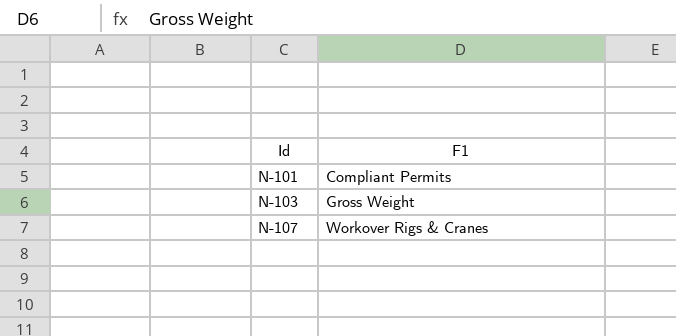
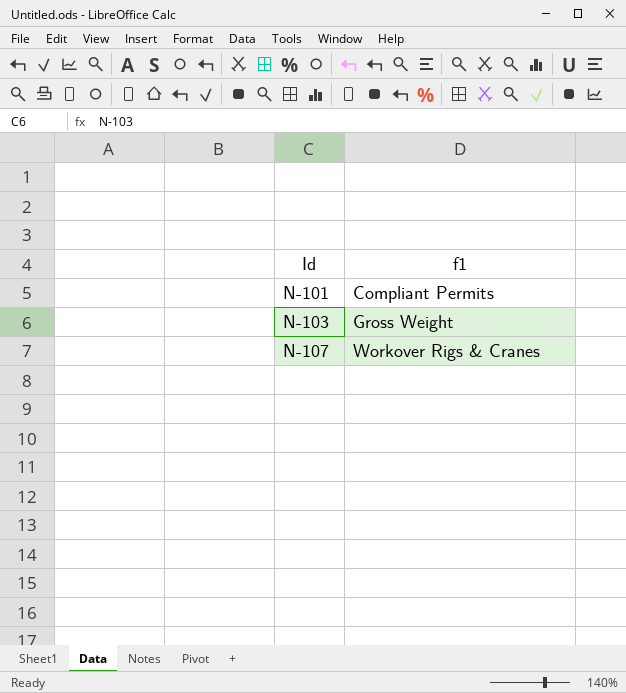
column name: F1 -> f1

